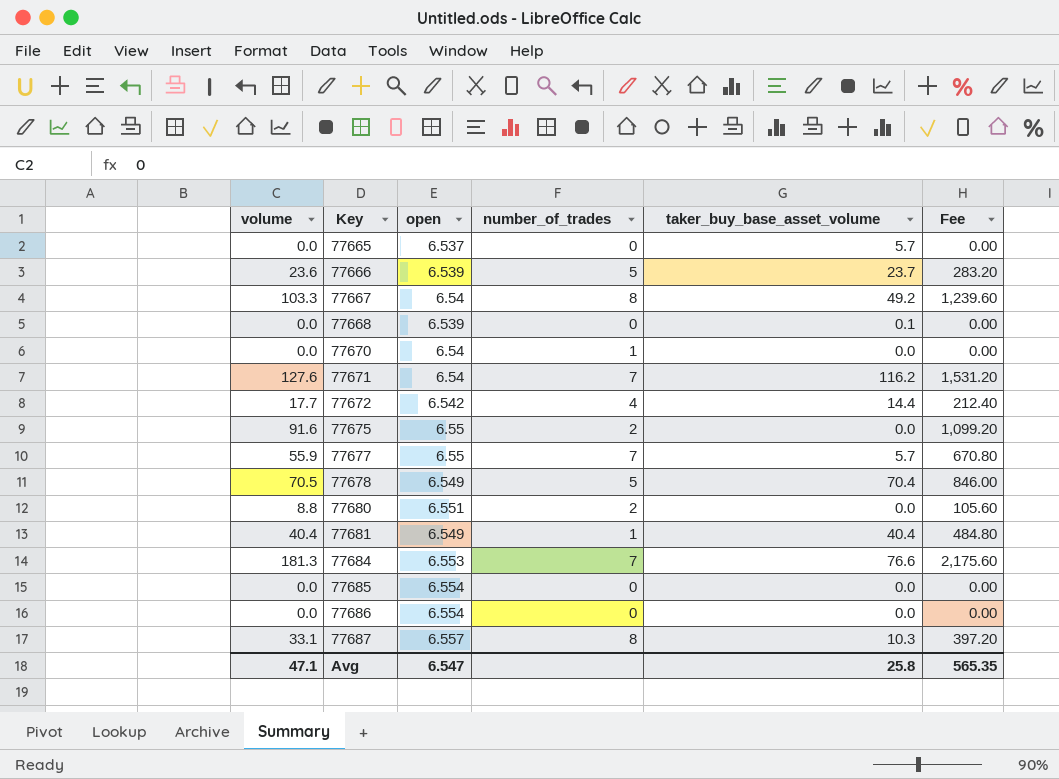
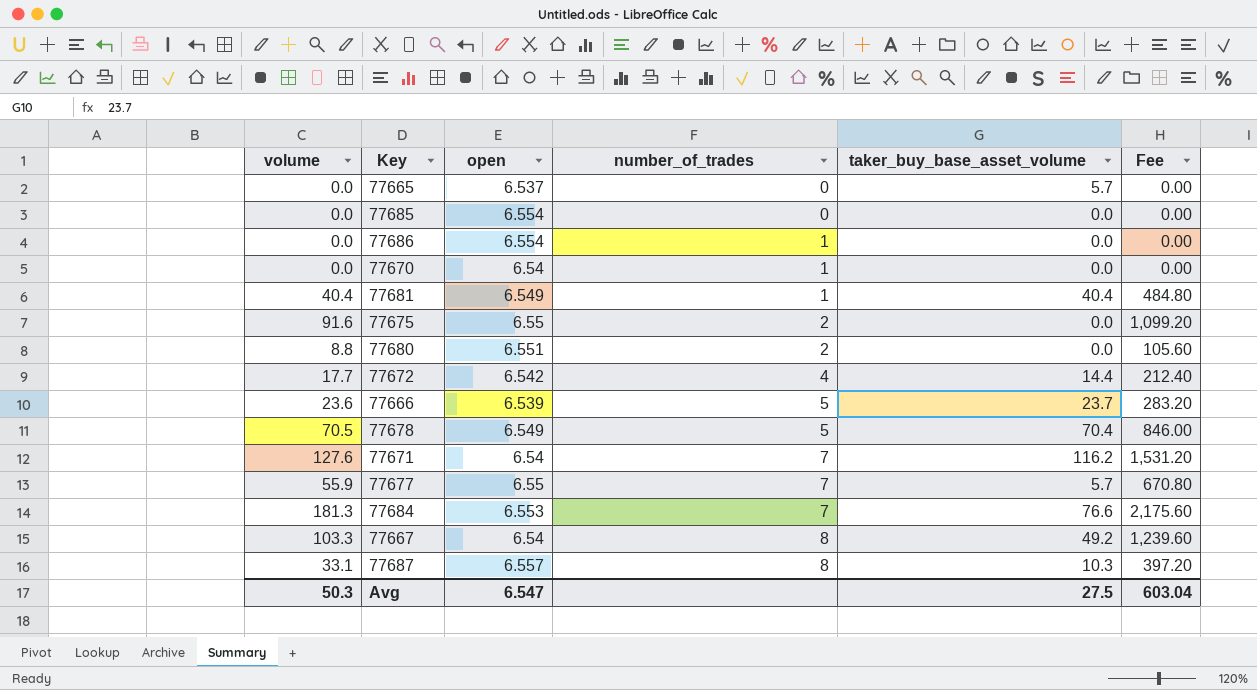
row order: Key ascending -> number_of_trades ascending
row 77668: 0.0 | 6.539 | 0 | 0.1 | 0.00 -> none
77686 | number_of_trades: 0 -> 1
Avg | volume: 47.1 -> 50.3
Avg | taker_buy_base_asset_volume: 25.8 -> 27.5
Avg | Fee: 565.35 -> 603.04

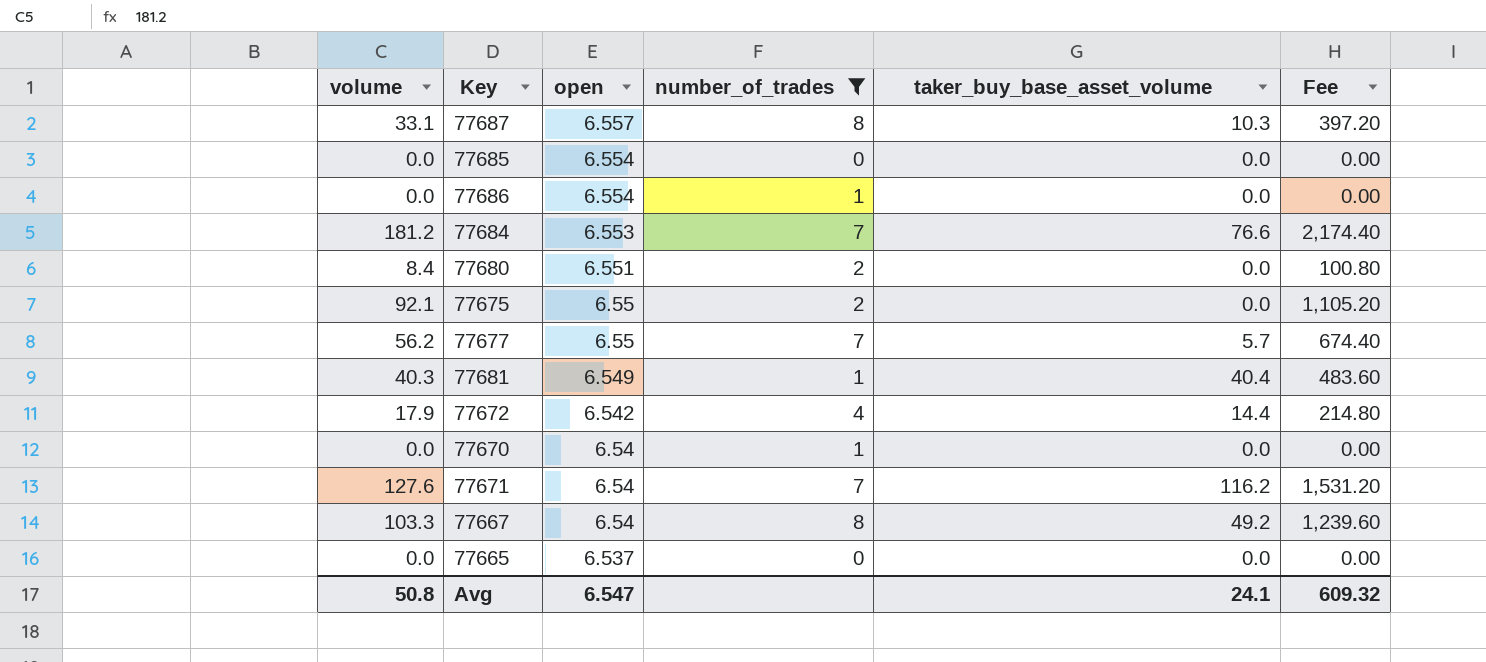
filter: none -> number_of_trades != 5
row order: number_of_trades ascending -> open descending
77684 | volume: 181.3 -> 181.2
77684 | Fee: 2,175.60 -> 2,174.40
77680 | volume: 8.8 -> 8.4
77680 | Fee: 105.60 -> 100.80
77675 | volume: 91.6 -> 92.1
77675 | Fee: 1,099.20 -> 1,105.20
77677 | volume: 55.9 -> 56.2
77677 | Fee: 670.80 -> 674.40
77681 | volume: 40.4 -> 40.3
77681 | Fee: 484.80 -> 483.60
77672 | volume: 17.7 -> 17.9
77672 | Fee: 212.40 -> 214.80
77665 | taker_buy_base_asset_volume: 5.7 -> 0.0
Avg | volume: 50.3 -> 50.8
Avg | taker_buy_base_asset_volume: 27.5 -> 24.1
Avg | Fee: 603.04 -> 609.32

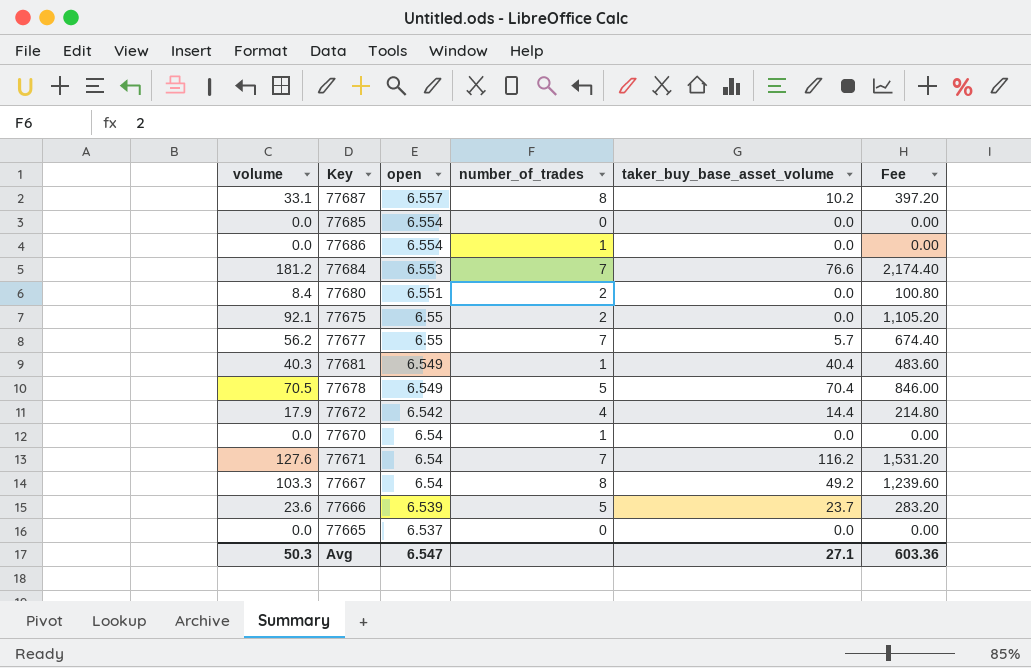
filter: number_of_trades != 5 -> none
77687 | taker_buy_base_asset_volume: 10.3 -> 10.2
Avg | volume: 50.8 -> 50.3
Avg | taker_buy_base_asset_volume: 24.1 -> 27.1
Avg | Fee: 609.32 -> 603.36

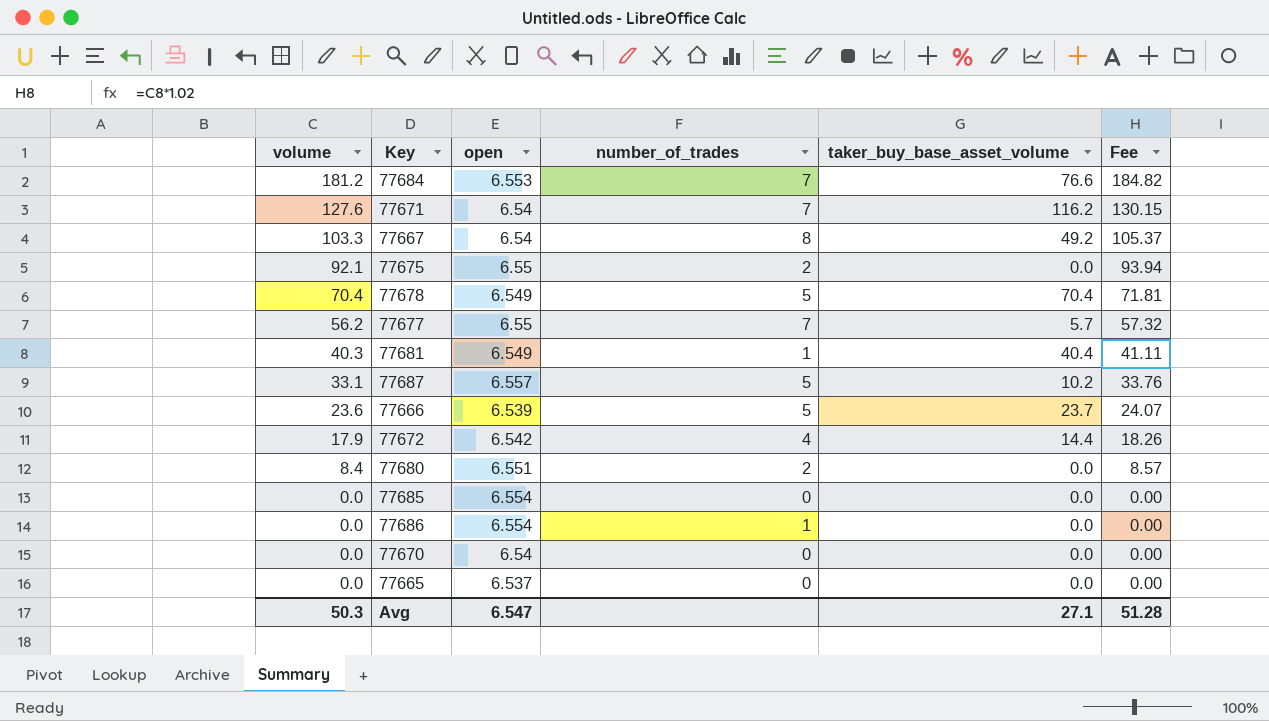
row order: open descending -> volume descending
column Fee | formula: [volume] * 12 -> [volume] * 1.02
77678 | volume: 70.5 -> 70.4
77687 | number_of_trades: 8 -> 5
77670 | number_of_trades: 1 -> 0
Avg | Fee: 603.36 -> 51.28

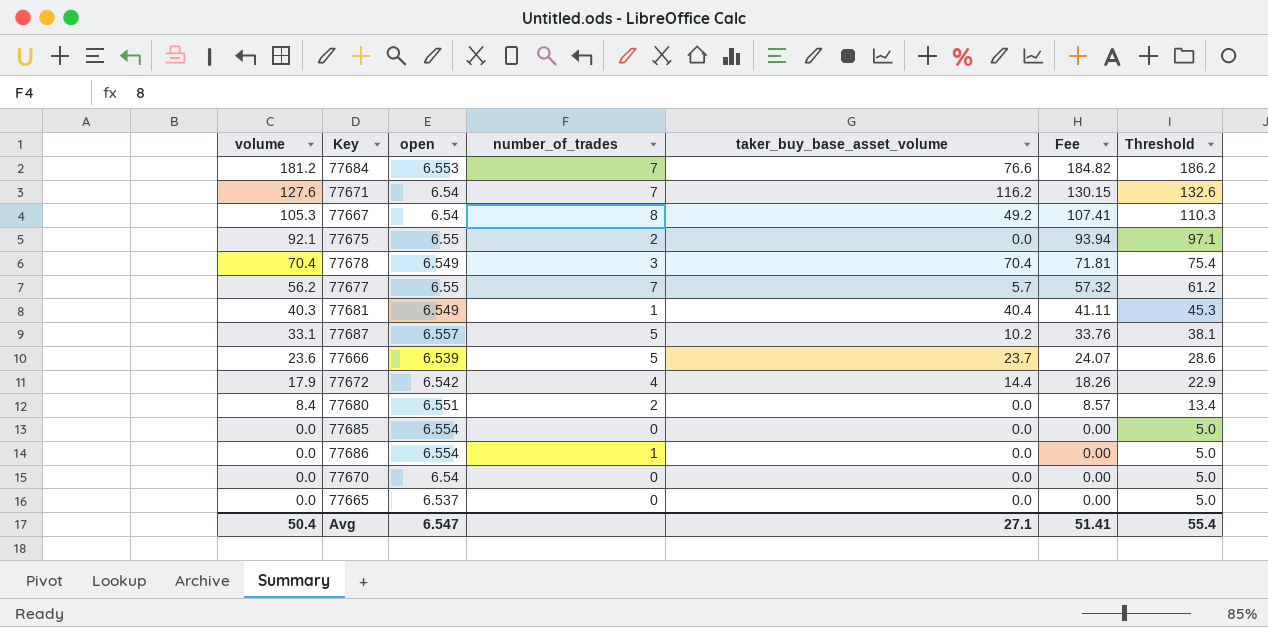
column Threshold | formula: none -> [volume] + 5
77667 | volume: 103.3 -> 105.3
77667 | Fee: 105.37 -> 107.41
77678 | number_of_trades: 5 -> 3
Avg | volume: 50.3 -> 50.4
Avg | Fee: 51.28 -> 51.41

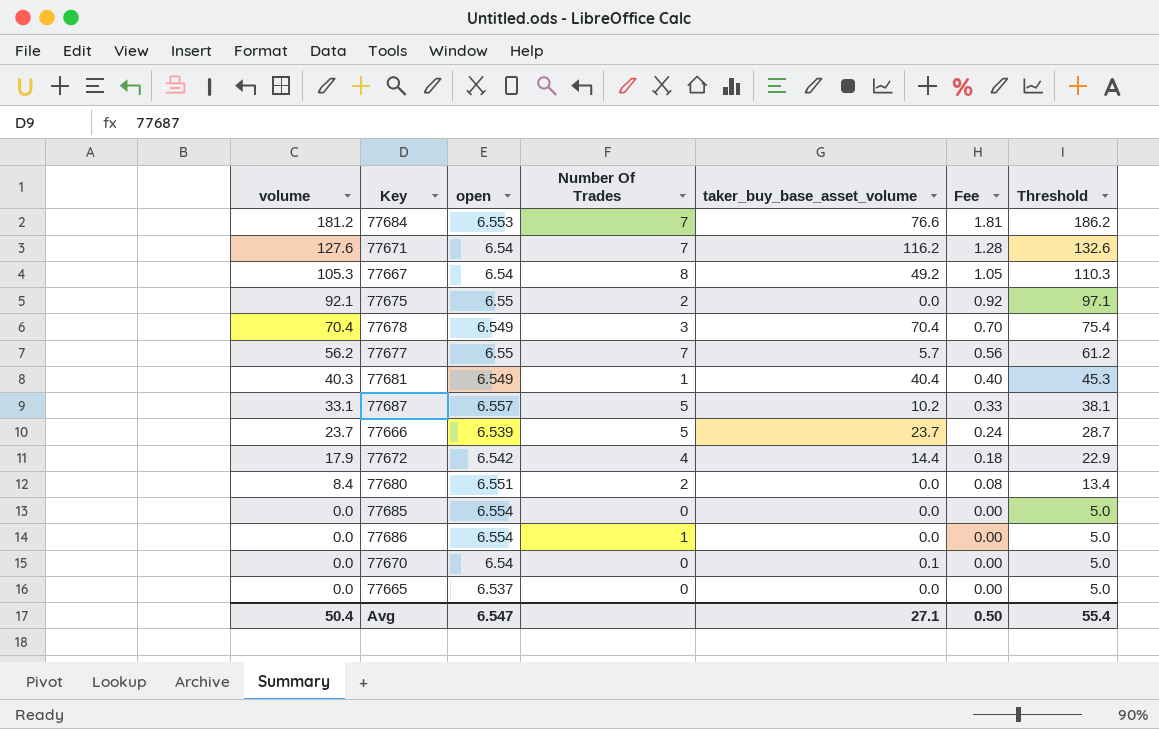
column name: number_of_trades -> Number Of Trades
column Fee | formula: [volume] * 1.02 -> [volume] * 0.01
77666 | volume: 23.6 -> 23.7
77666 | Threshold: 28.6 -> 28.7
77670 | taker_buy_base_asset_volume: 0.0 -> 0.1
Avg | Fee: 51.41 -> 0.50

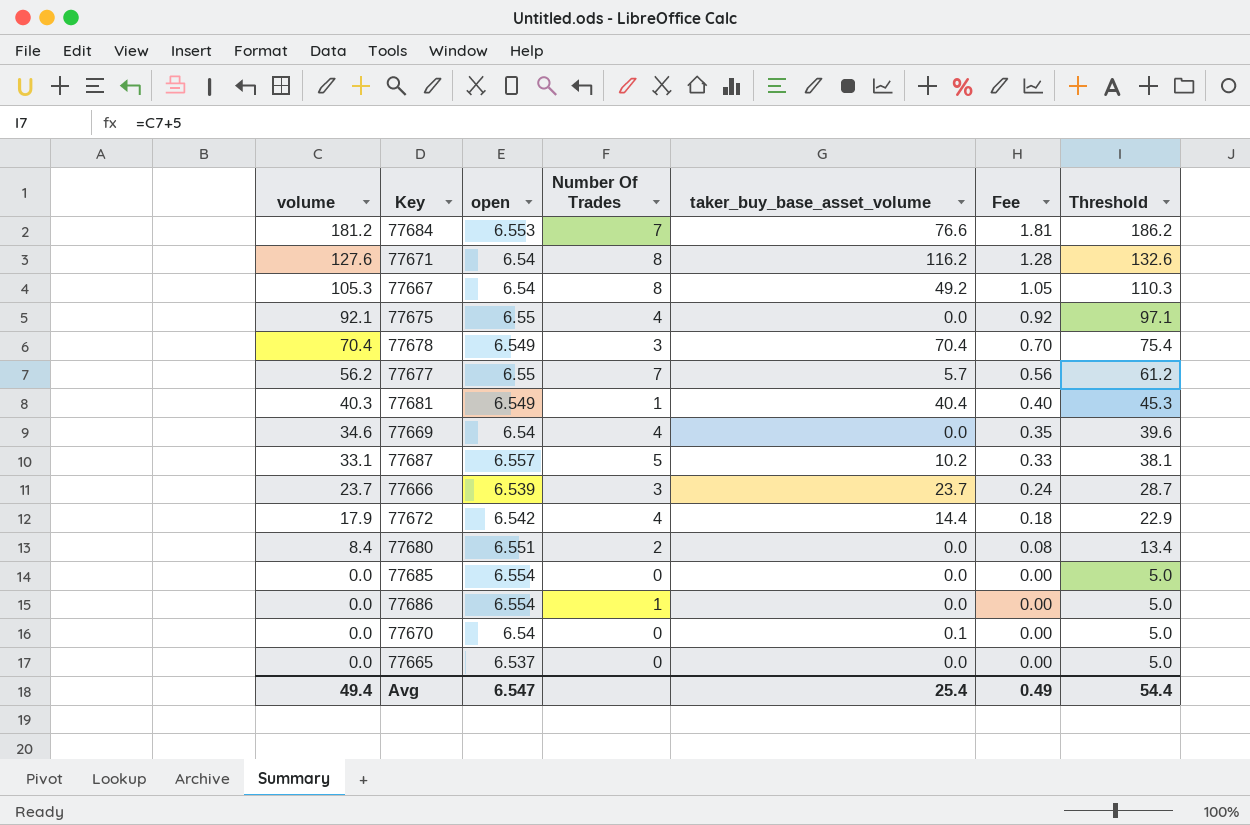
77671 | Number Of Trades: 7 -> 8
77675 | Number Of Trades: 2 -> 4
row 77669: none -> 34.6 | 6.54 | 4 | 0.0 | 0.35 | 39.6
77666 | Number Of Trades: 5 -> 3
Avg | volume: 50.4 -> 49.4
Avg | taker_buy_base_asset_volume: 27.1 -> 25.4
Avg | Fee: 0.50 -> 0.49
Avg | Threshold: 55.4 -> 54.4

